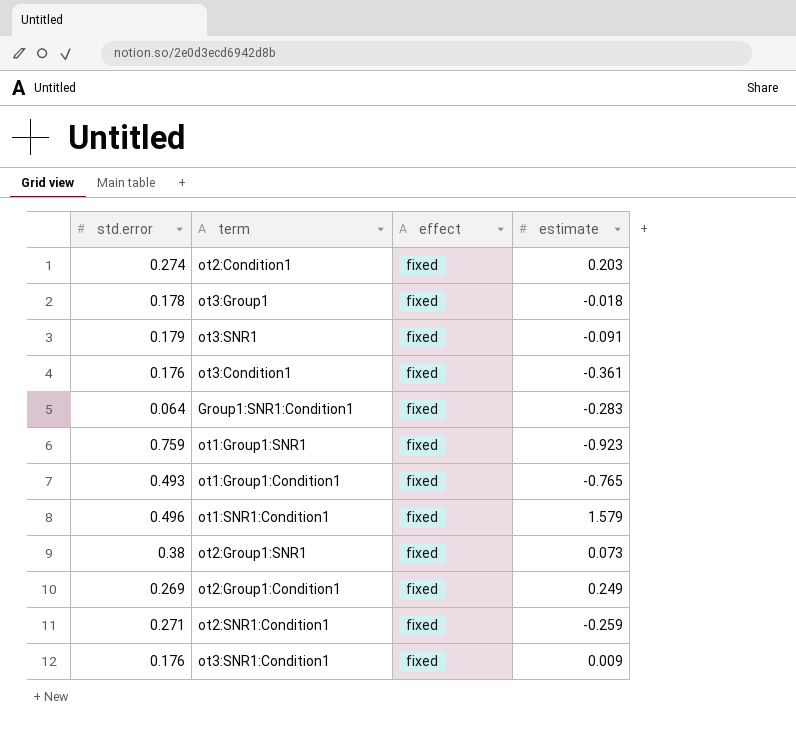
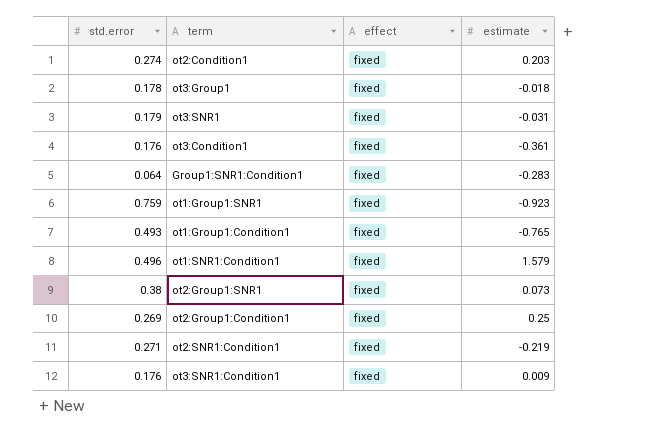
ot3:SNR1 | estimate: -0.091 -> -0.031
ot2:Group1:Condition1 | estimate: 0.249 -> 0.25
ot2:SNR1:Condition1 | estimate: -0.259 -> -0.219

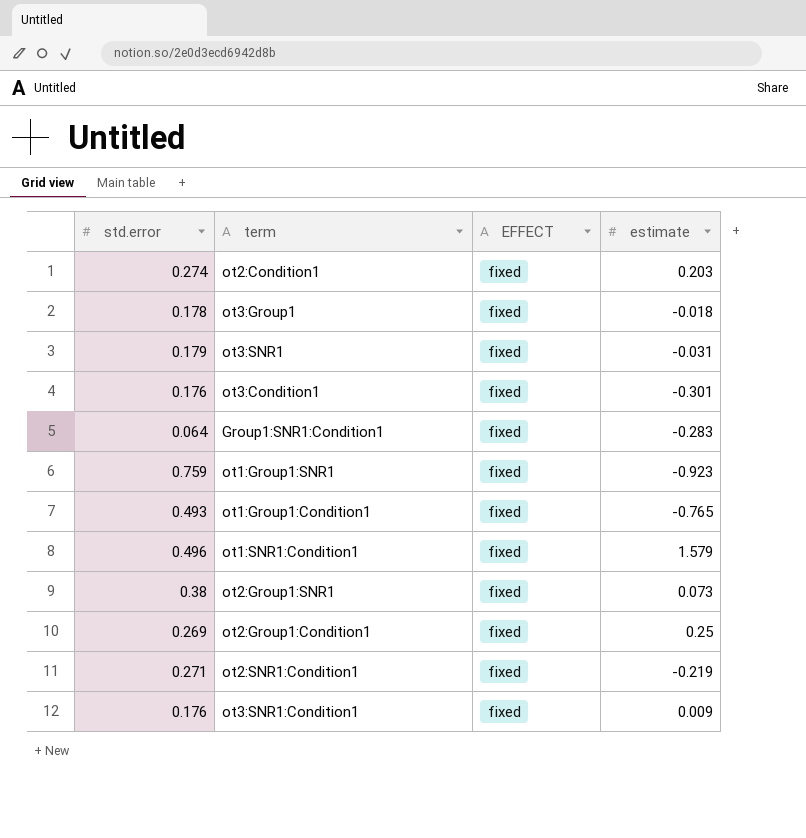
column name: effect -> EFFECT
ot3:Condition1 | estimate: -0.361 -> -0.301

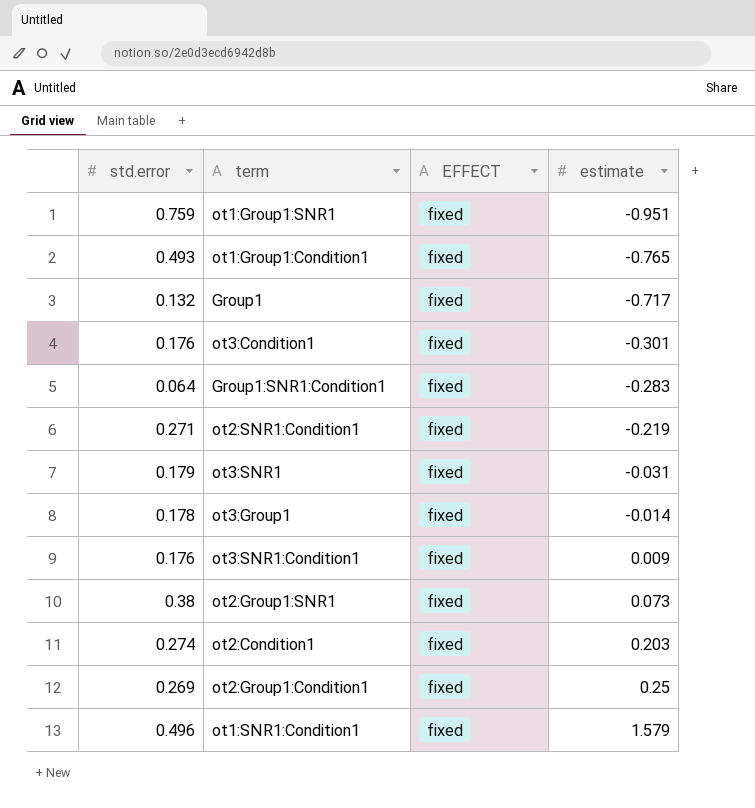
row order: none -> estimate ascending
ot1:Group1:SNR1 | estimate: -0.923 -> -0.951
row Group1: none -> 0.132 | fixed | -0.717
ot3:Group1 | estimate: -0.018 -> -0.014

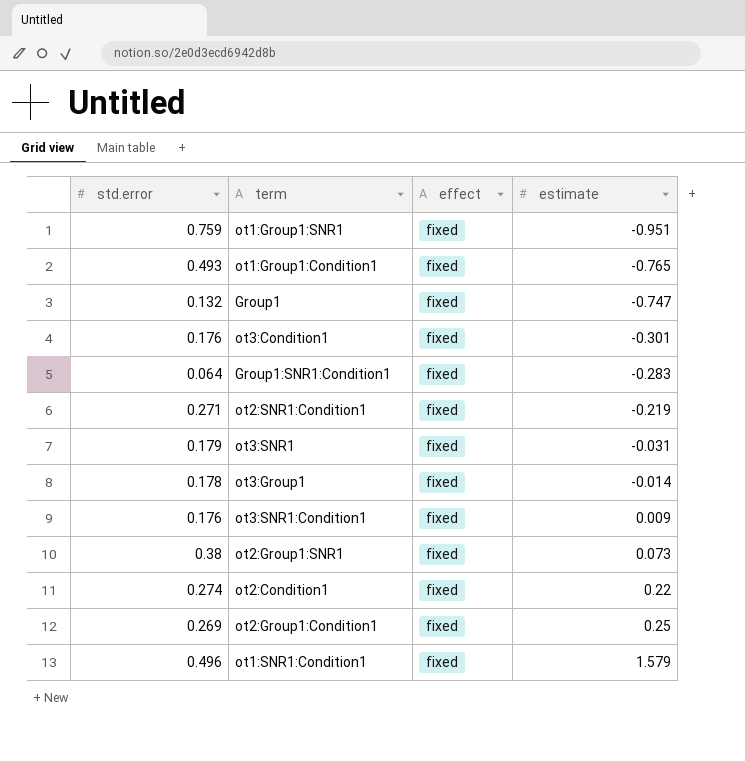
column name: EFFECT -> effect
Group1 | estimate: -0.717 -> -0.747
ot2:Condition1 | estimate: 0.203 -> 0.22

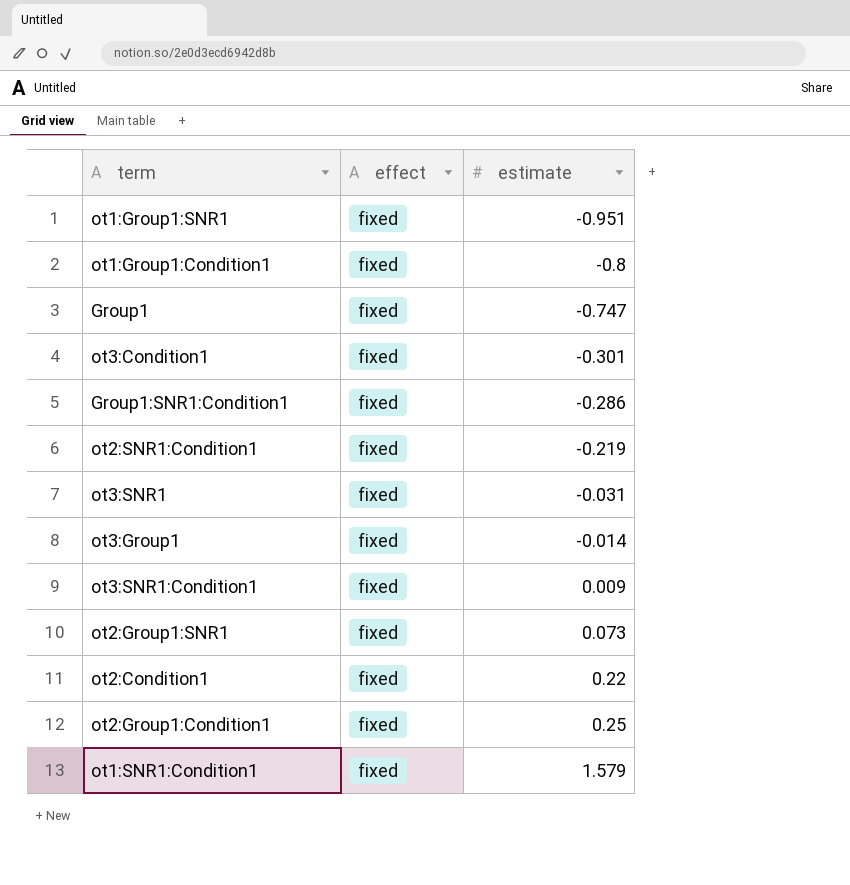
column std.error | position: 1 -> none
ot1:Group1:Condition1 | estimate: -0.765 -> -0.8
Group1:SNR1:Condition1 | estimate: -0.283 -> -0.286

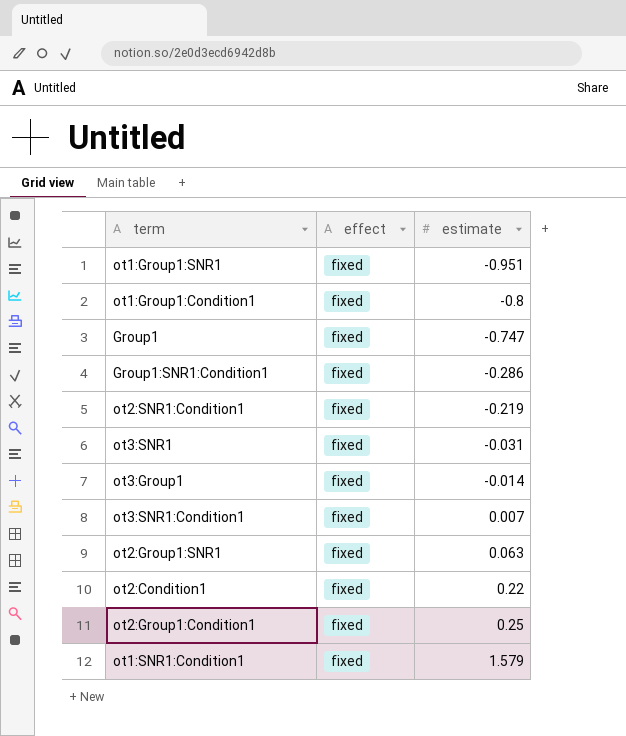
row ot3:Condition1: fixed | -0.301 -> none
ot3:SNR1:Condition1 | estimate: 0.009 -> 0.007
ot2:Group1:SNR1 | estimate: 0.073 -> 0.063

